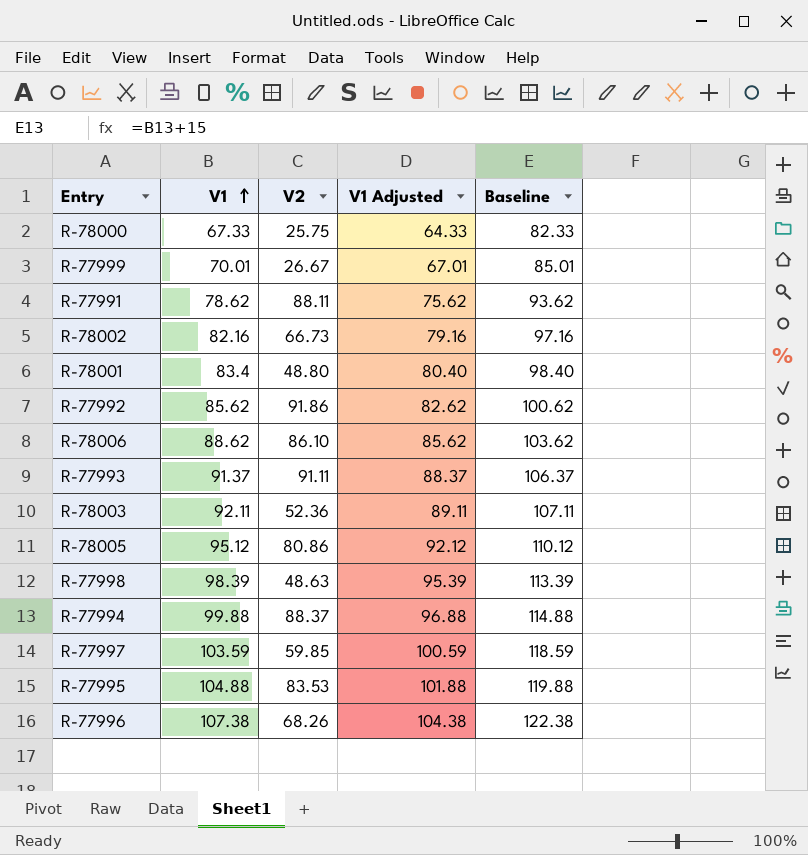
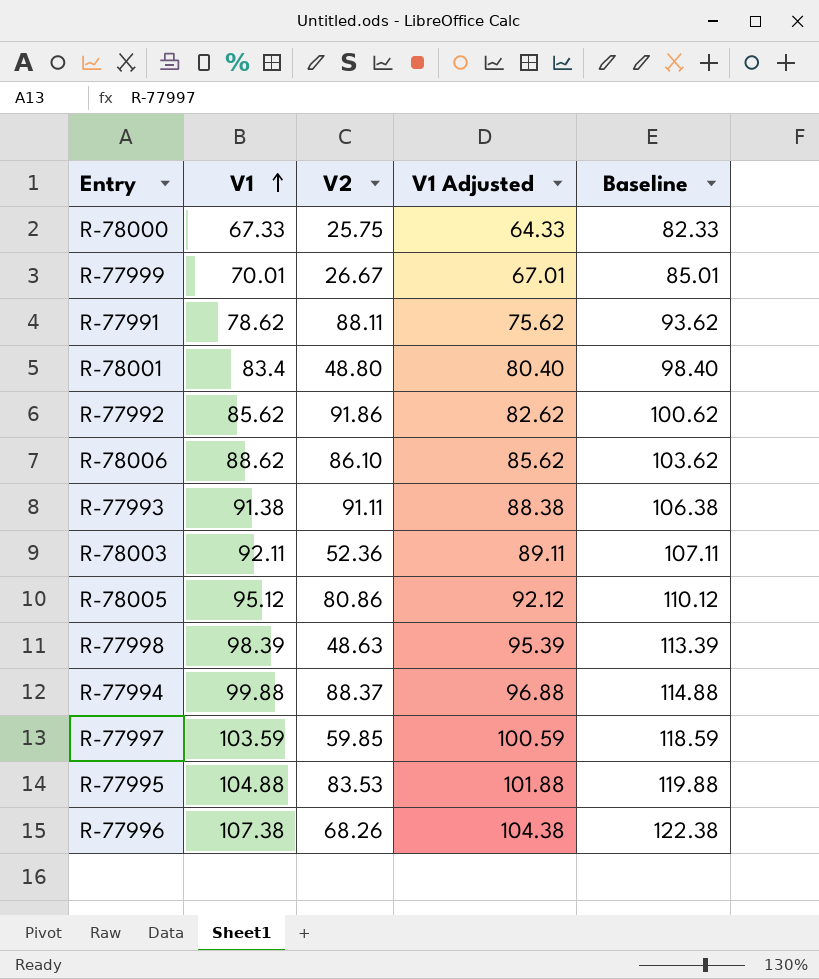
row R-78002: 82.16 | 66.73 | 79.16 | 97.16 -> none
R-77993 | V1: 91.37 -> 91.38
R-77993 | V1 Adjusted: 88.37 -> 88.38
R-77993 | Baseline: 106.37 -> 106.38

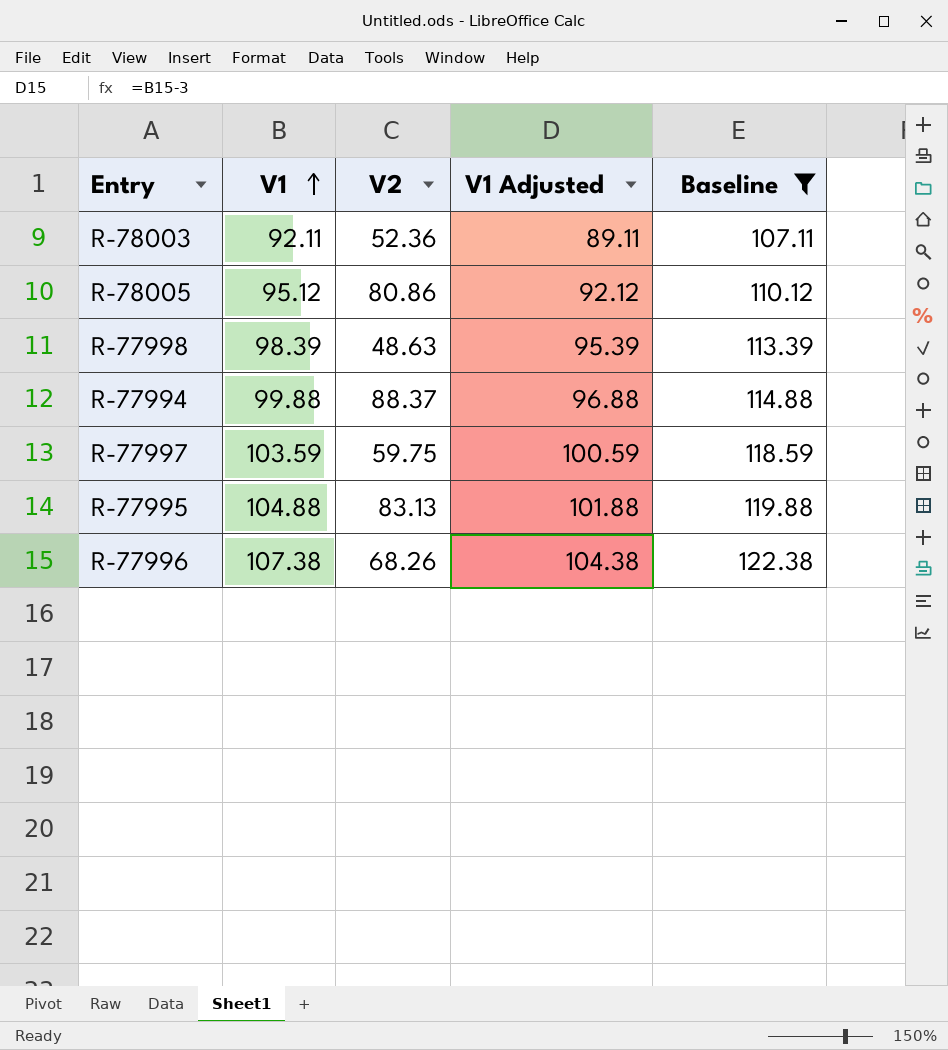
filter: none -> Baseline >= 107.11
R-77997 | V2: 59.85 -> 59.75
R-77995 | V2: 83.53 -> 83.13

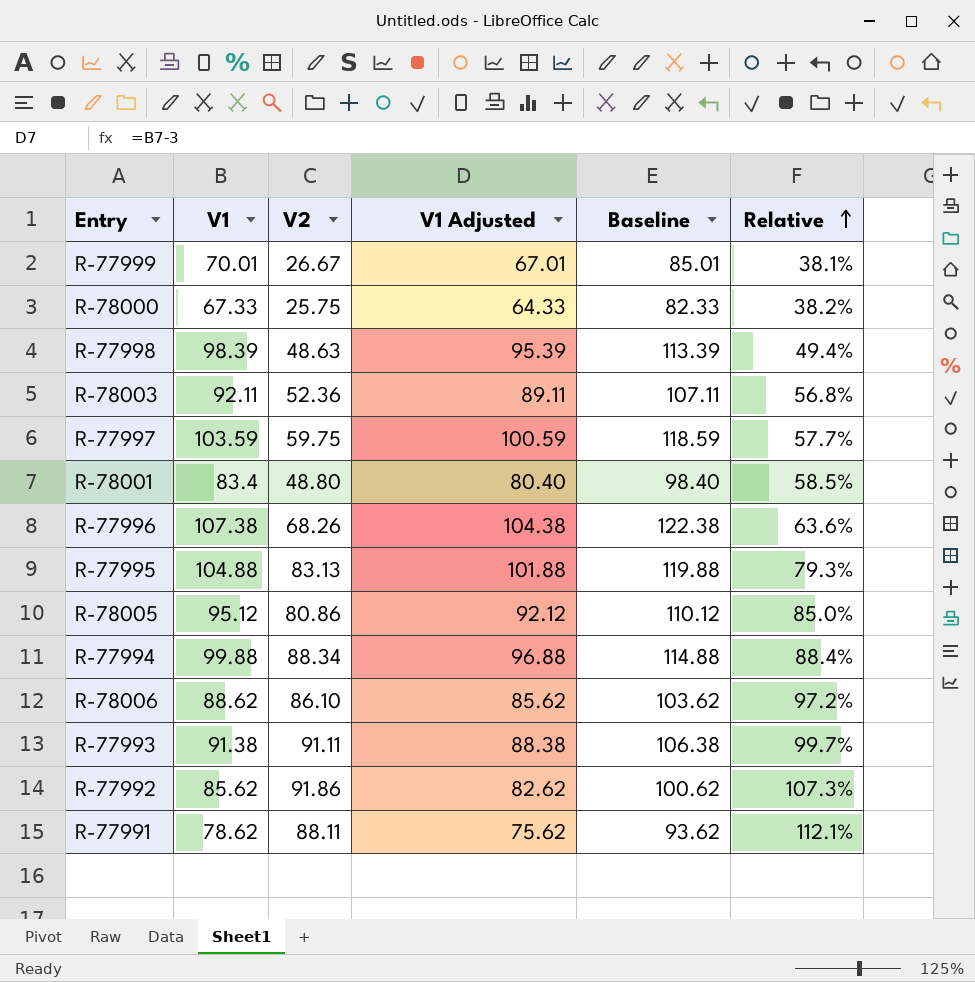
filter: Baseline >= 107.11 -> none
row order: V1 ascending -> Relative ascending
column Relative | formula: none -> [V2] / [V1]
R-77994 | V2: 88.37 -> 88.34

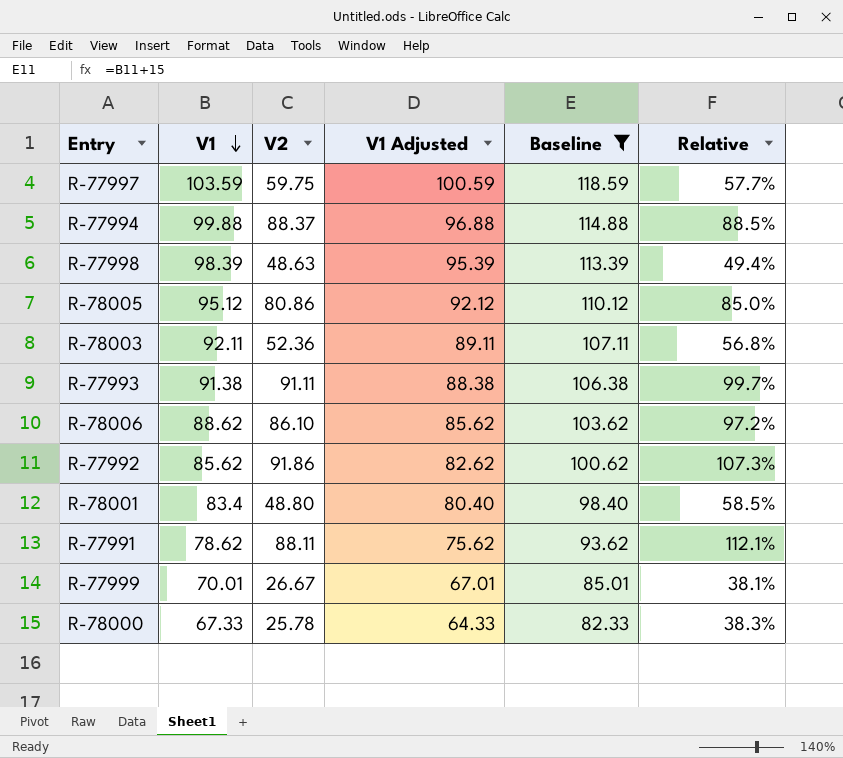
filter: none -> Baseline <= 118.59
row order: Relative ascending -> V1 descending
R-77994 | V2: 88.34 -> 88.37
R-77994 | Relative: 88.4% -> 88.5%
R-78000 | V2: 25.75 -> 25.78
R-78000 | Relative: 38.2% -> 38.3%

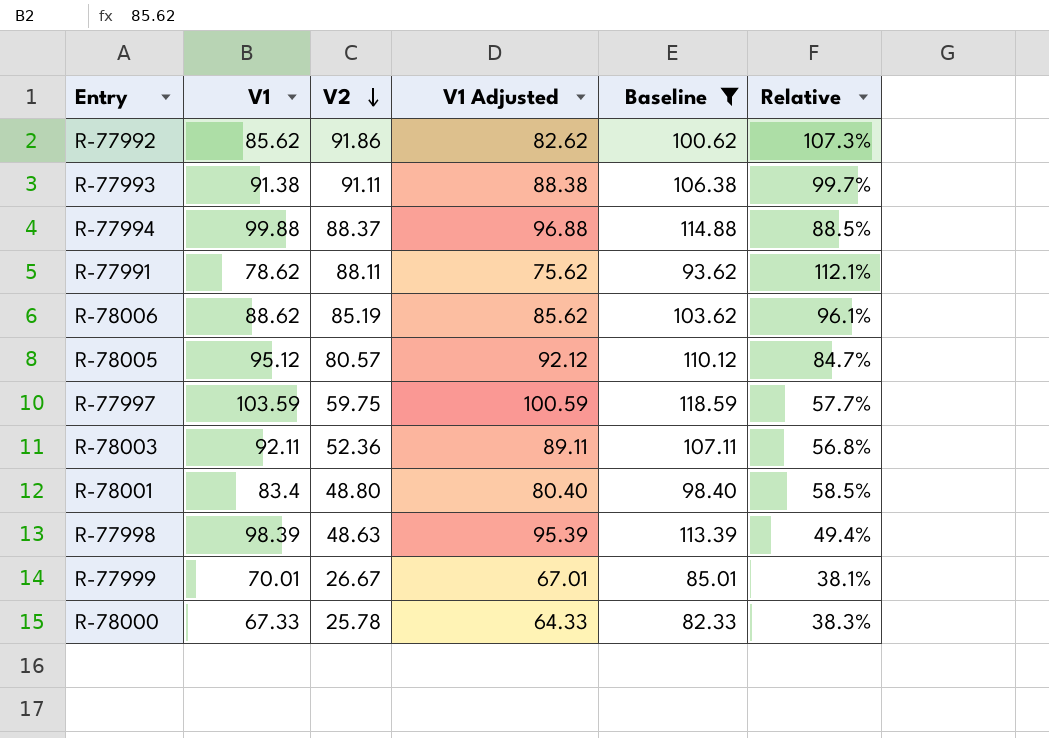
row order: V1 descending -> V2 descending
R-78006 | V2: 86.10 -> 85.19
R-78006 | Relative: 97.2% -> 96.1%
R-78005 | V2: 80.86 -> 80.57
R-78005 | Relative: 85.0% -> 84.7%

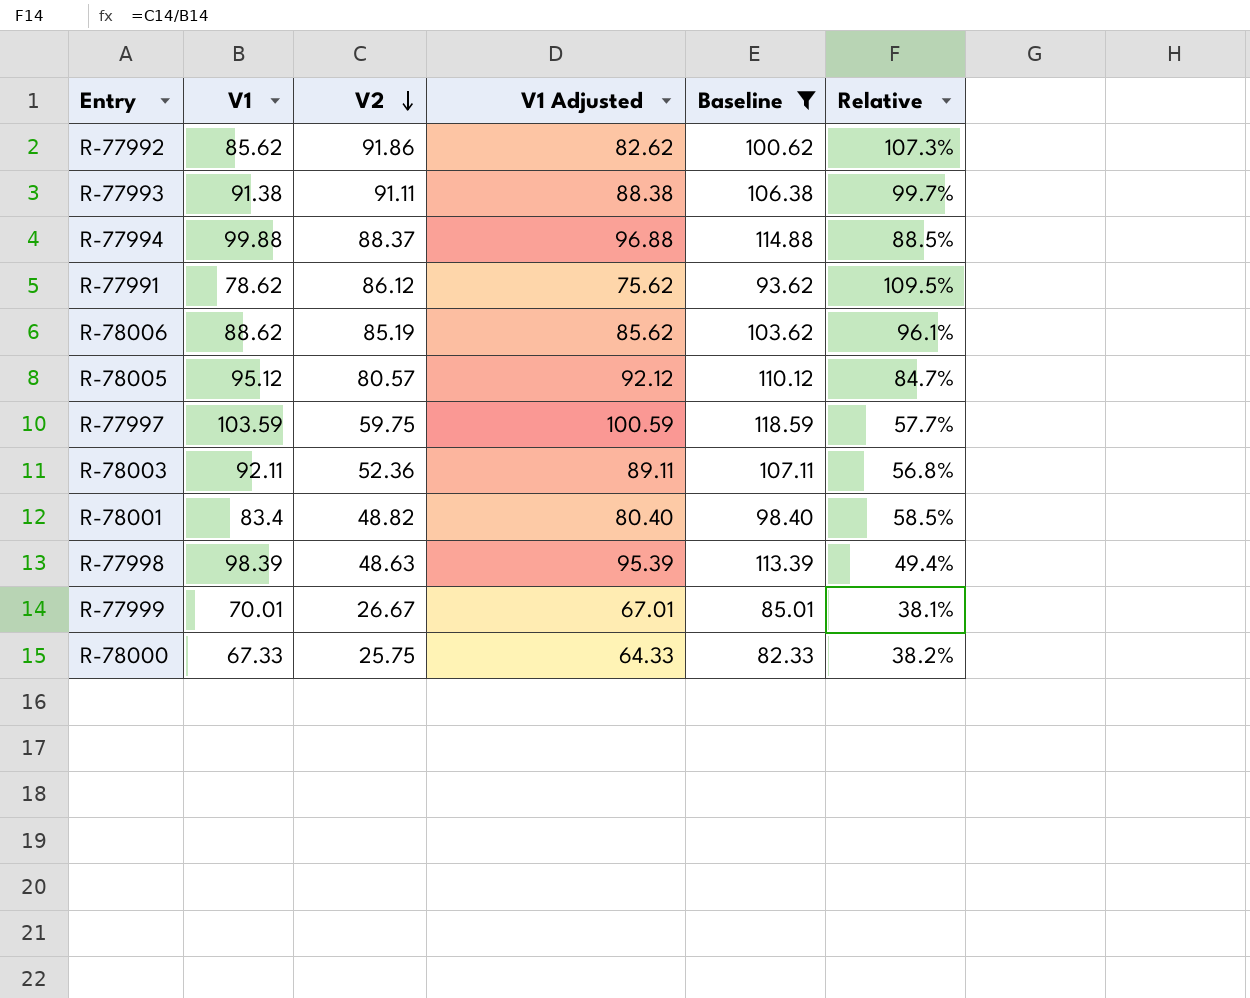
R-77991 | V2: 88.11 -> 86.12
R-77991 | Relative: 112.1% -> 109.5%
R-78001 | V2: 48.80 -> 48.82
R-78000 | V2: 25.78 -> 25.75
R-78000 | Relative: 38.3% -> 38.2%

